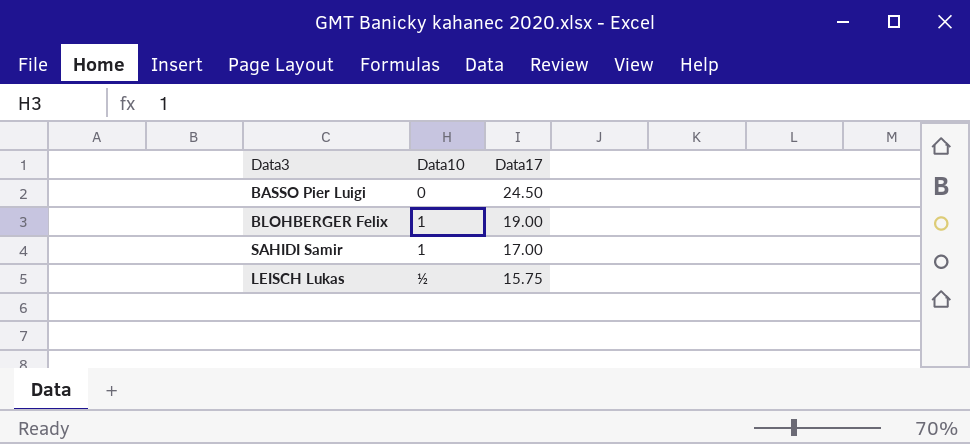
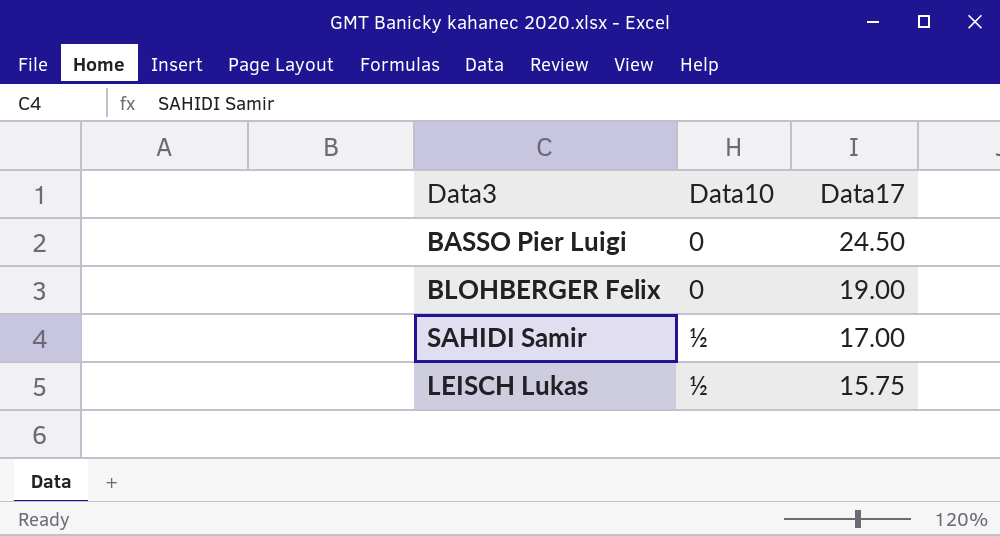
BLOHBERGER Felix | Data10: 1 -> 0
SAHIDI Samir | Data10: 1 -> ½

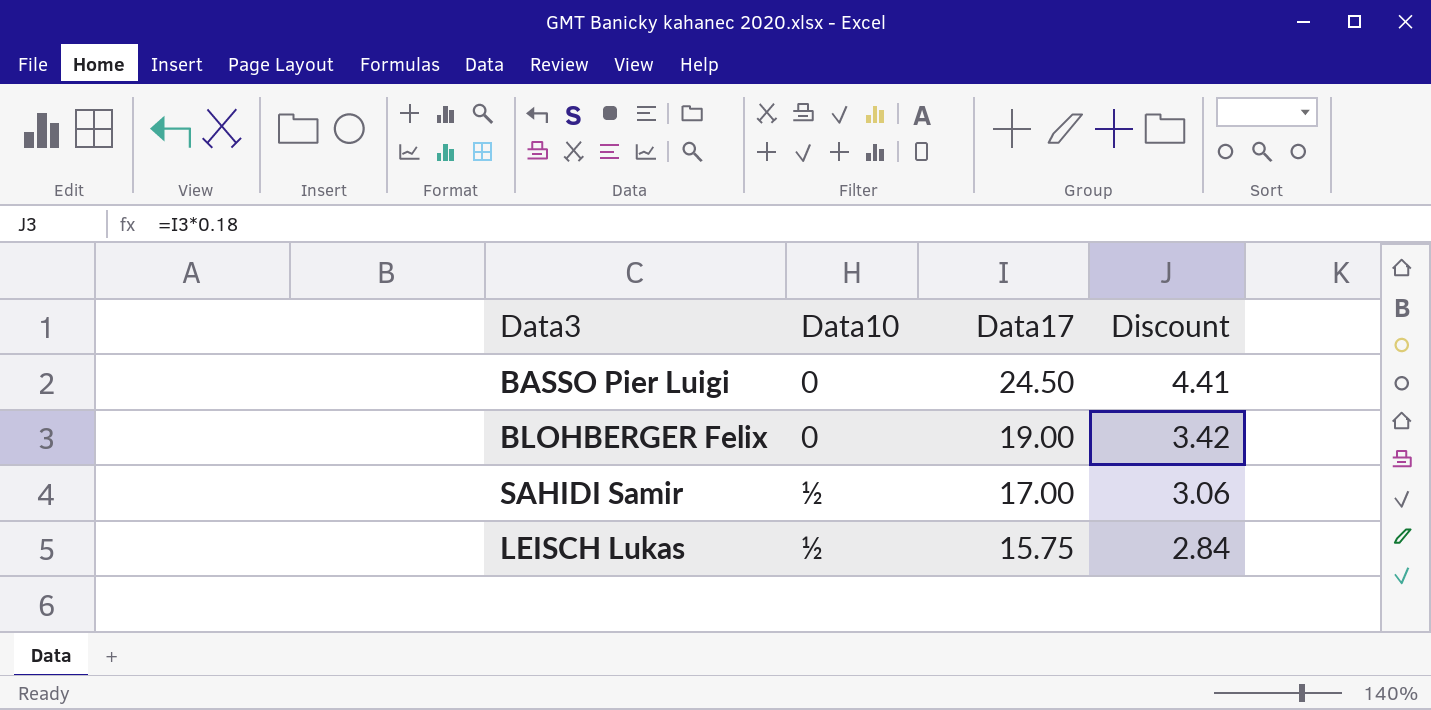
column Discount | formula: none -> [Data17] * 0.18

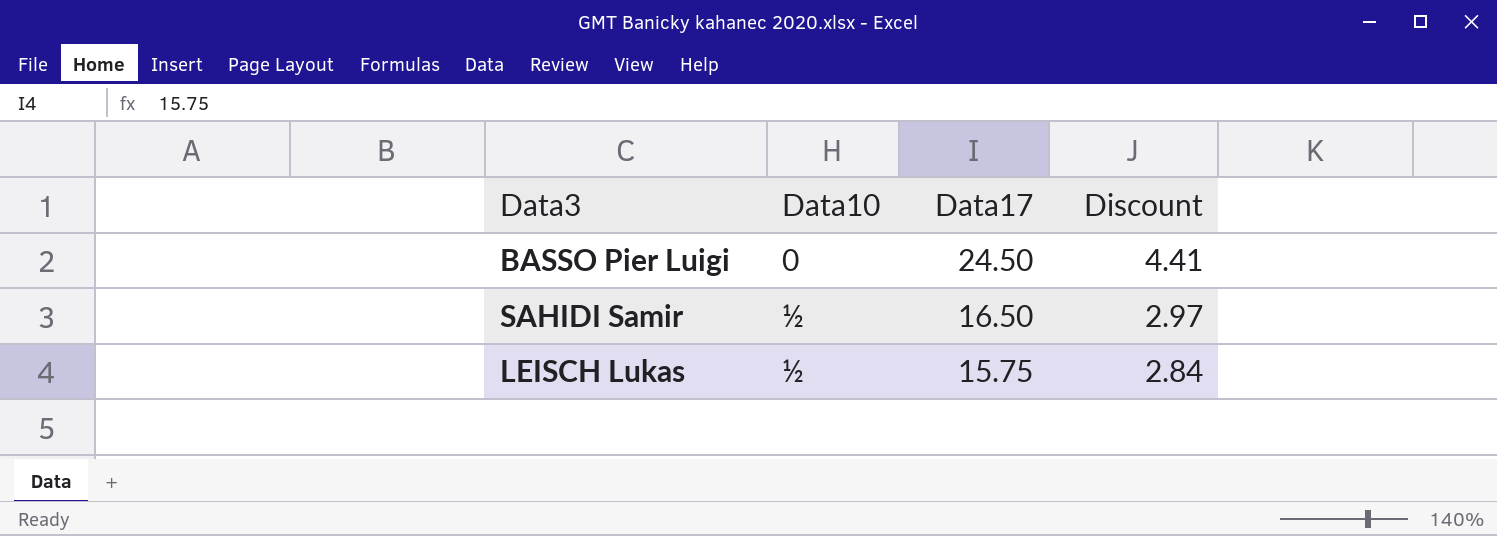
row BLOHBERGER Felix: 0 | 19.00 | 3.42 -> none
SAHIDI Samir | Data17: 17.00 -> 16.50
SAHIDI Samir | Discount: 3.06 -> 2.97

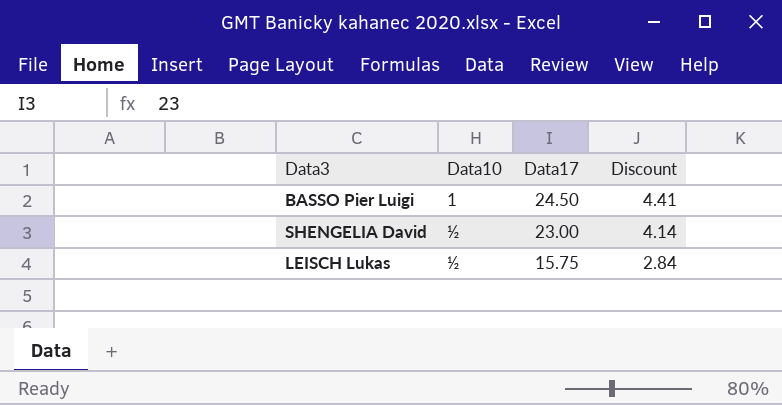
row SAHIDI Samir: ½ | 16.50 | 2.97 -> none
BASSO Pier Luigi | Data10: 0 -> 1
row SHENGELIA David: none -> ½ | 23.00 | 4.14

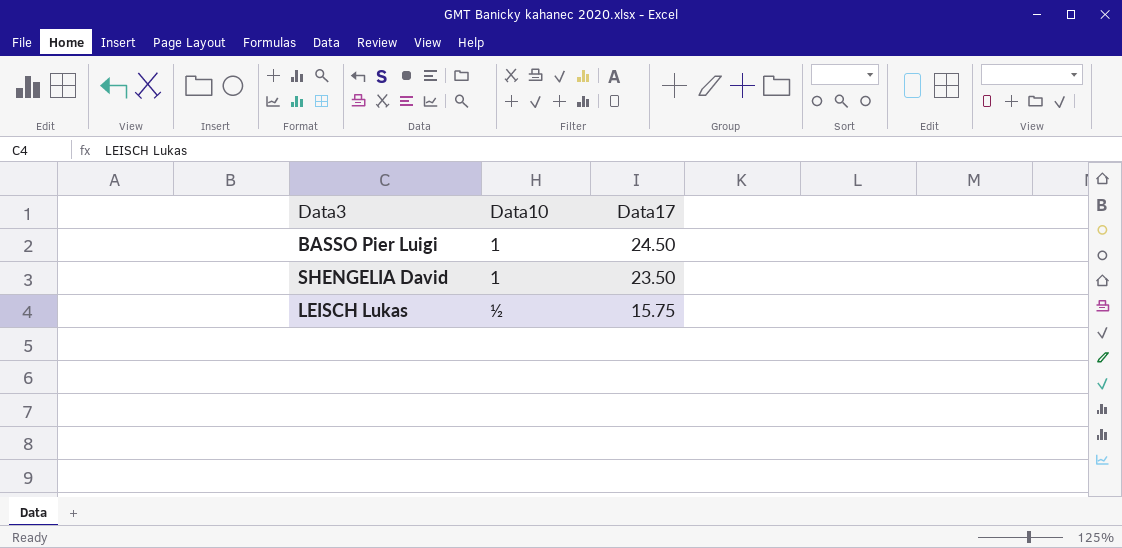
column Discount | formula: [Data17] * 0.18 -> none
SHENGELIA David | Data10: ½ -> 1
SHENGELIA David | Data17: 23.00 -> 23.50

